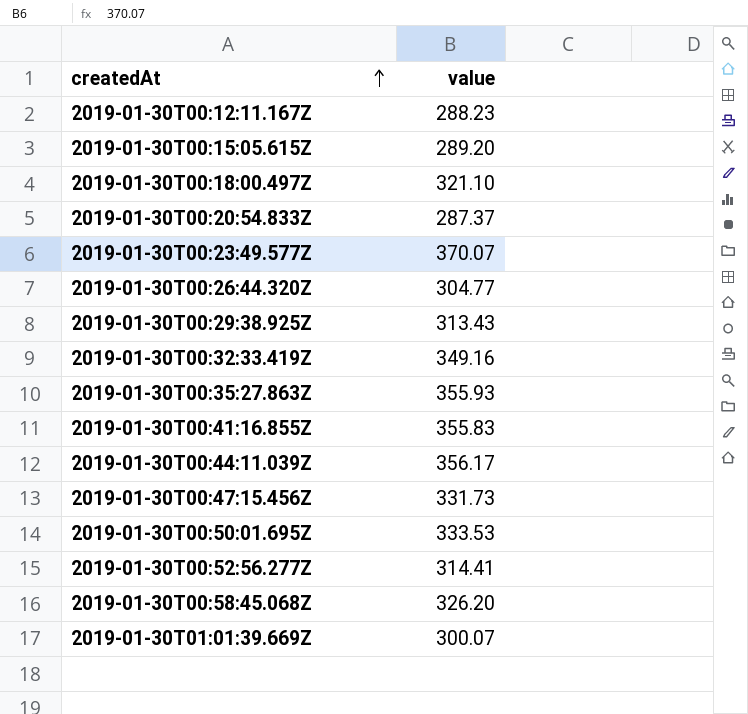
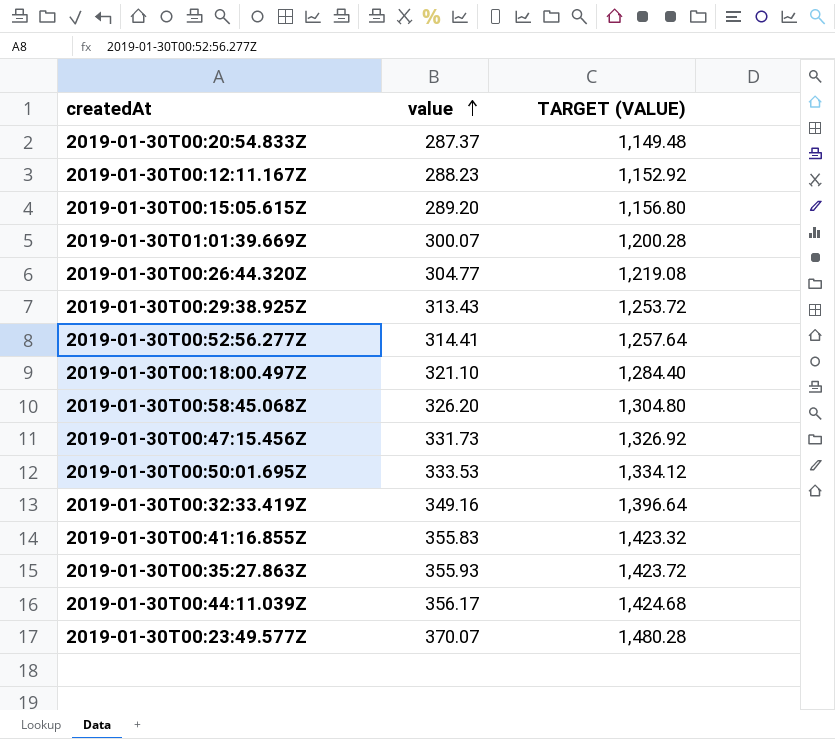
row order: createdAt ascending -> value ascending
column TARGET (VALUE) | formula: none -> [value] * 4

